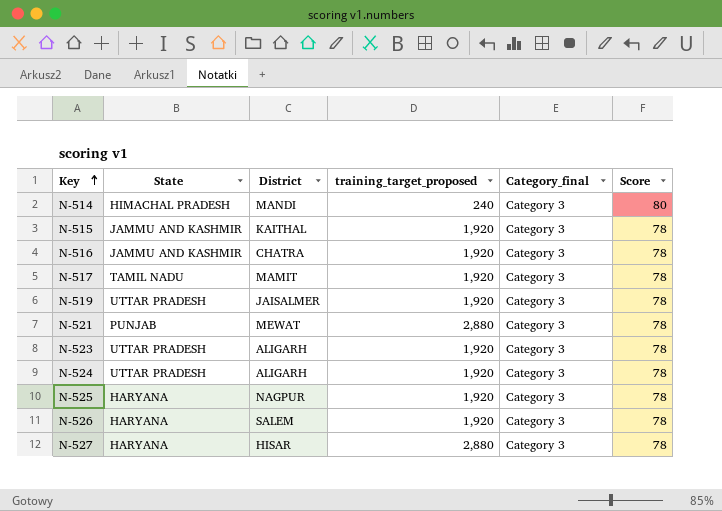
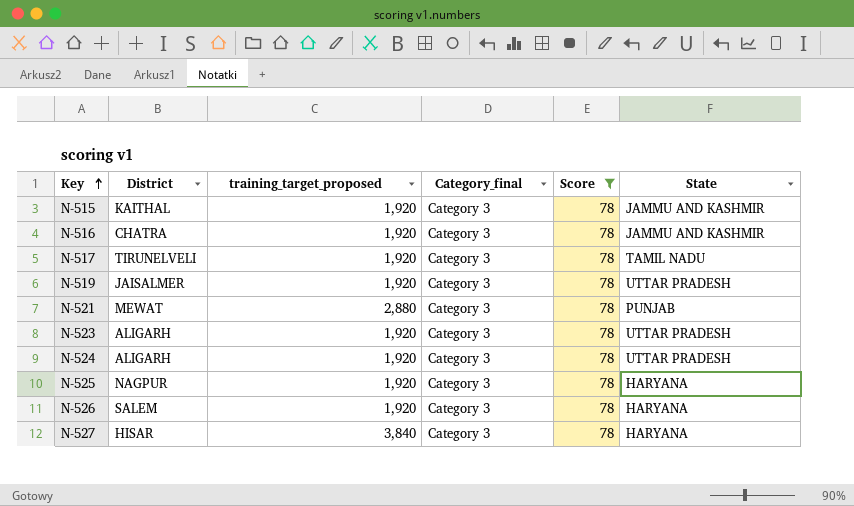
filter: none -> Score = 78
column State | position: 2 -> 6
N-517 | District: MAMIT -> TIRUNELVELI
N-527 | training_target_proposed: 2,880 -> 3,840

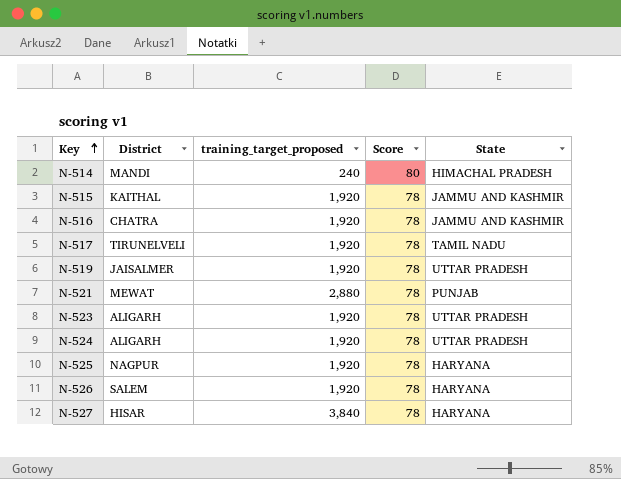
filter: Score = 78 -> none
column Category_final | position: 4 -> none

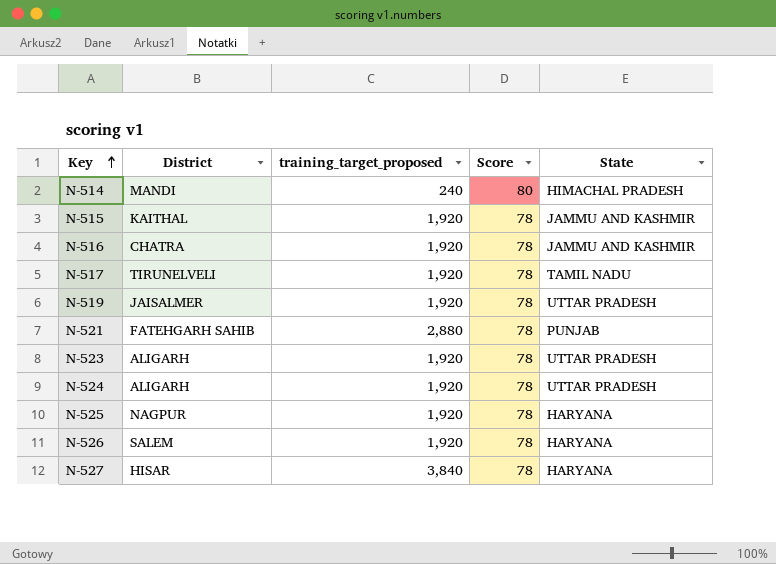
N-521 | District: MEWAT -> FATEHGARH SAHIB

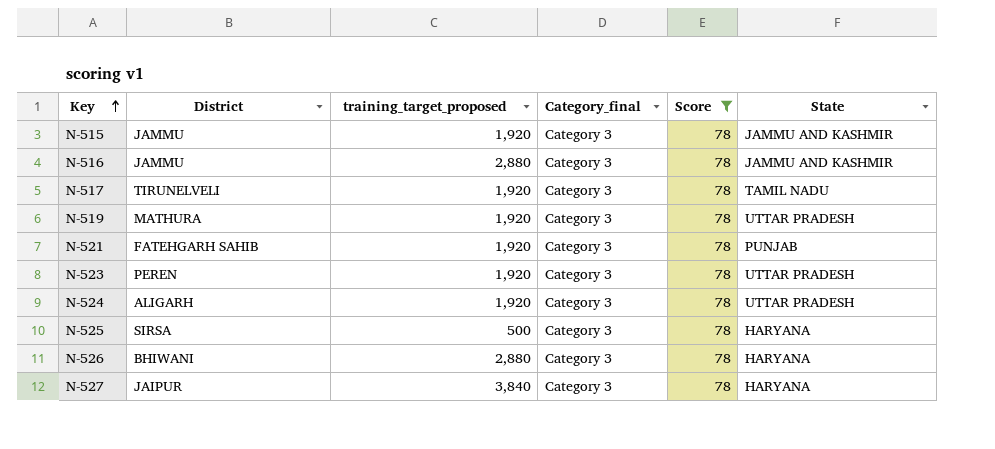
filter: none -> Score = 78
column Category_final | position: none -> 4
N-515 | District: KAITHAL -> JAMMU
N-516 | District: CHATRA -> JAMMU
N-516 | training_target_proposed: 1,920 -> 2,880
N-519 | District: JAISALMER -> MATHURA
N-521 | training_target_proposed: 2,880 -> 1,920
N-523 | District: ALIGARH -> PEREN
N-525 | District: NAGPUR -> SIRSA
N-525 | training_target_proposed: 1,920 -> 500
N-526 | District: SALEM -> BHIWANI
N-526 | training_target_proposed: 1,920 -> 2,880
N-527 | District: HISAR -> JAIPUR

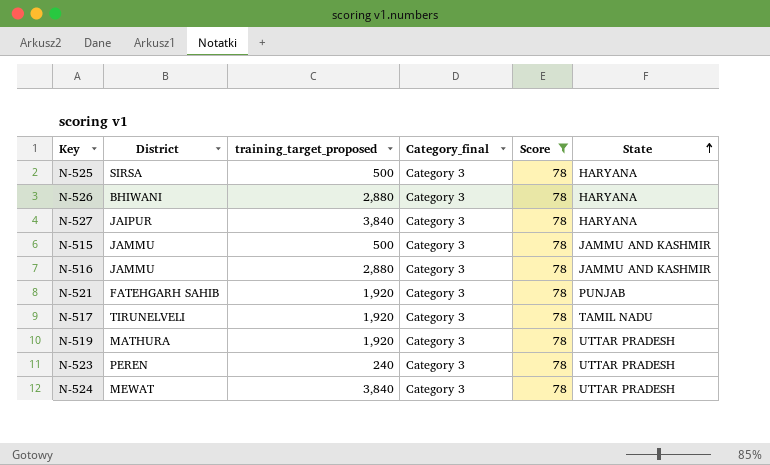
row order: Key ascending -> State ascending
N-515 | training_target_proposed: 1,920 -> 500
N-523 | training_target_proposed: 1,920 -> 240
N-524 | District: ALIGARH -> MEWAT
N-524 | training_target_proposed: 1,920 -> 3,840

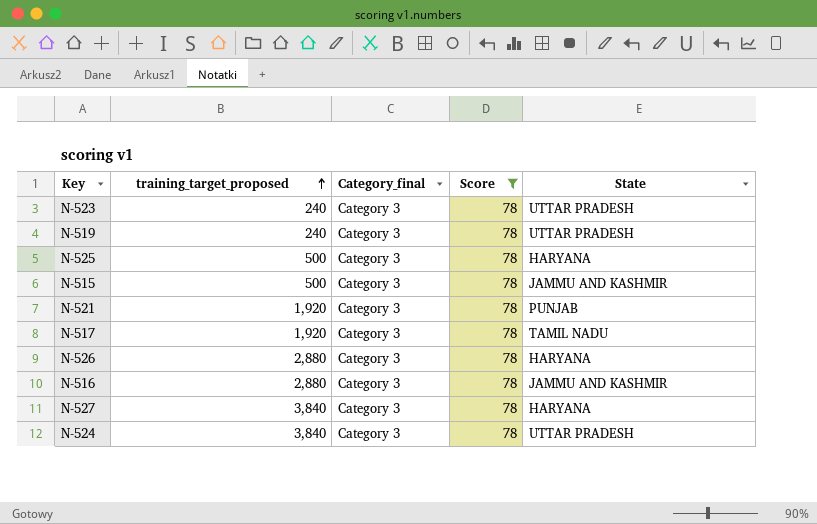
row order: State ascending -> training_target_proposed ascending
column District | position: 2 -> none
N-519 | training_target_proposed: 1,920 -> 240

